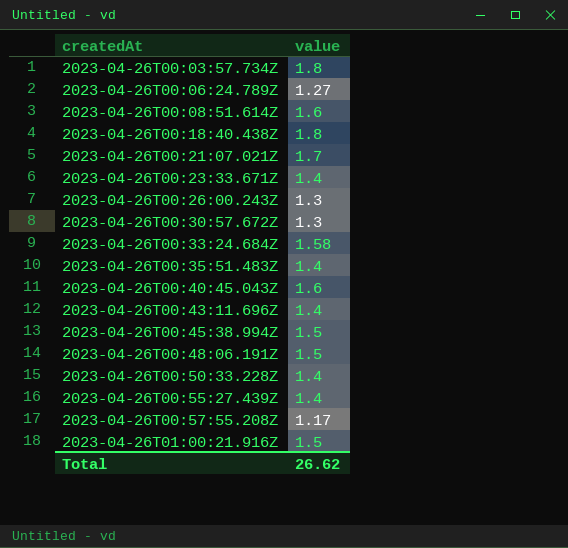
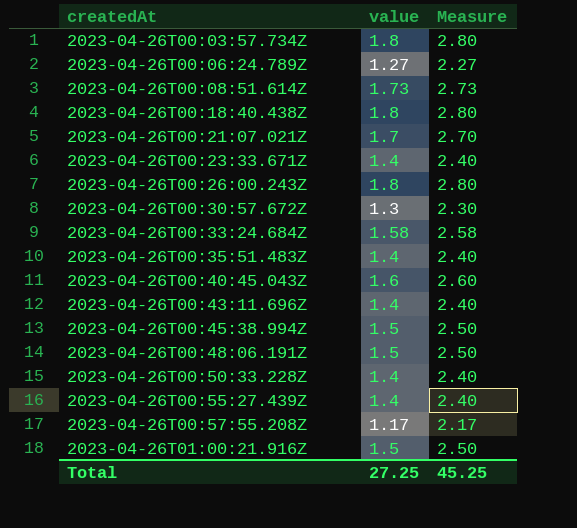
column Measure | formula: none -> [value] + 1
2023-04-26T00:08:51.614Z | value: 1.6 -> 1.73
2023-04-26T00:26:00.243Z | value: 1.3 -> 1.8
Total | value: 26.62 -> 27.25

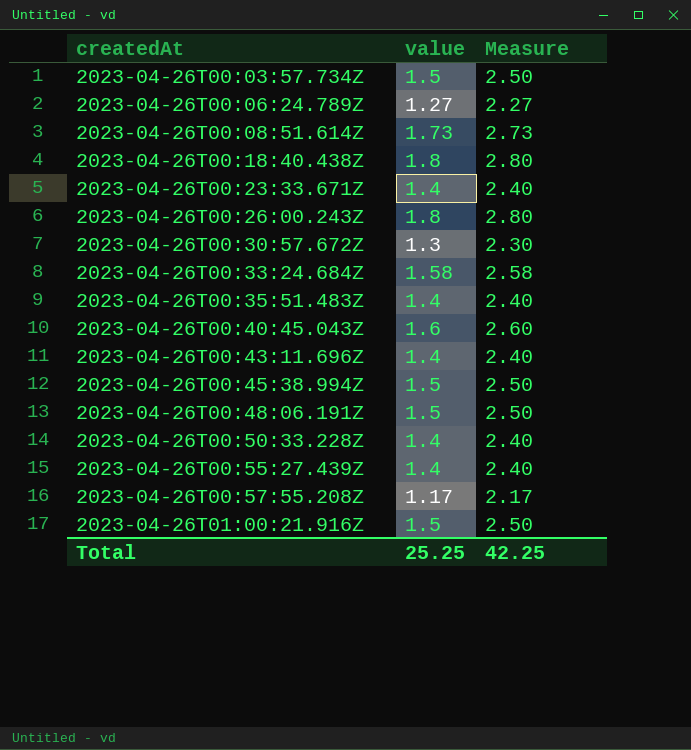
row 2023-04-26T00:21:07.021Z: 1.7 | 2.70 -> none
2023-04-26T00:03:57.734Z | value: 1.8 -> 1.5
2023-04-26T00:03:57.734Z | Measure: 2.80 -> 2.50
Total | value: 27.25 -> 25.25
Total | Measure: 45.25 -> 42.25

